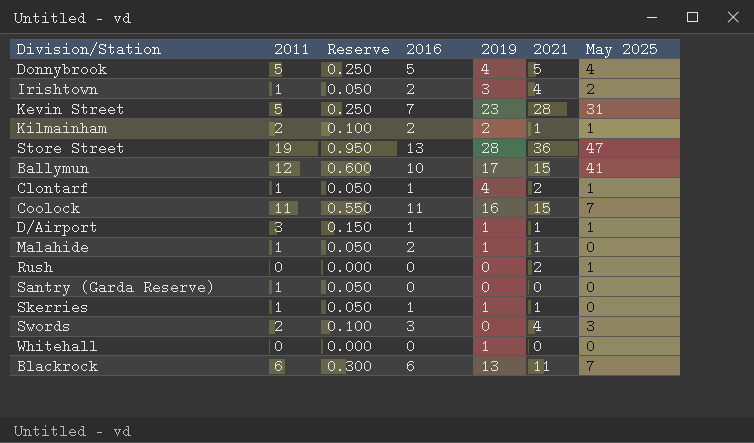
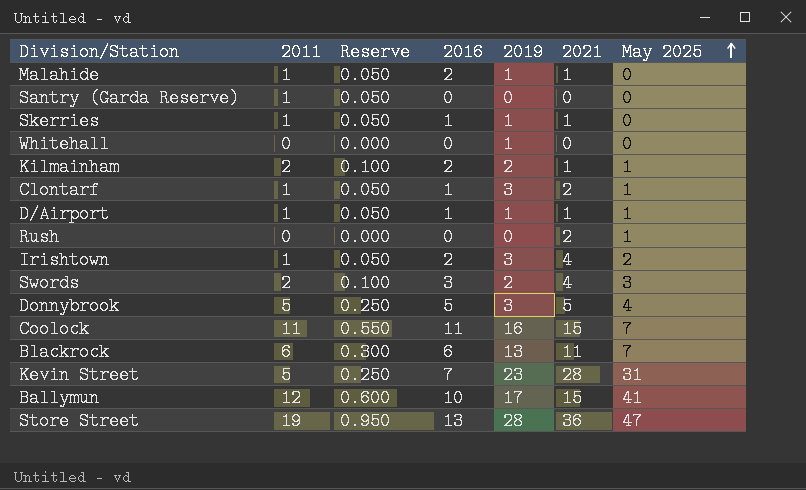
row order: none -> May 2025 ascending
Clontarf | 2019: 4 -> 3
D/Airport | 2011: 3 -> 1
D/Airport | Reserve: 0.150 -> 0.050
Swords | 2019: 0 -> 2
Donnybrook | 2019: 4 -> 3

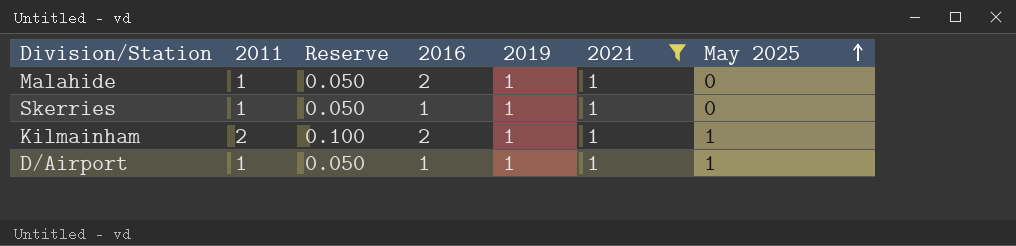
filter: none -> 2021 = 1
Kilmainham | 2019: 2 -> 1

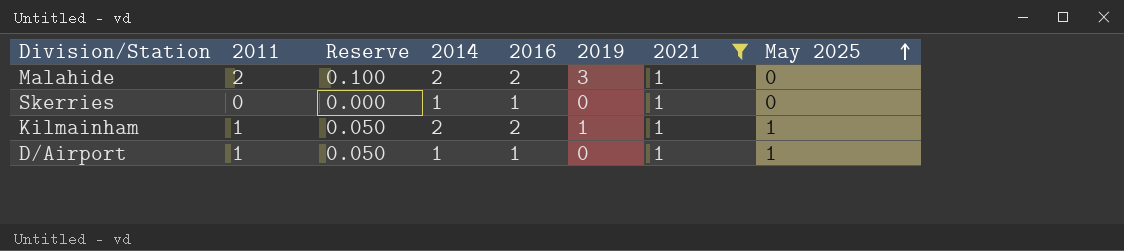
column 2014 | position: none -> 4
Malahide | 2011: 1 -> 2
Malahide | Reserve: 0.050 -> 0.100
Malahide | 2019: 1 -> 3
Skerries | 2011: 1 -> 0
Skerries | Reserve: 0.050 -> 0.000
Skerries | 2019: 1 -> 0
Kilmainham | 2011: 2 -> 1
Kilmainham | Reserve: 0.100 -> 0.050
D/Airport | 2019: 1 -> 0

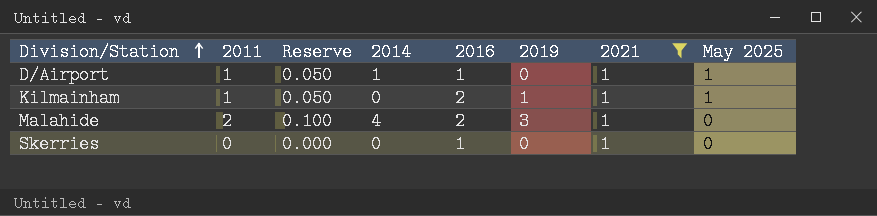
row order: May 2025 ascending -> Division/Station ascending
Kilmainham | 2014: 2 -> 0
Malahide | 2014: 2 -> 4
Skerries | 2014: 1 -> 0

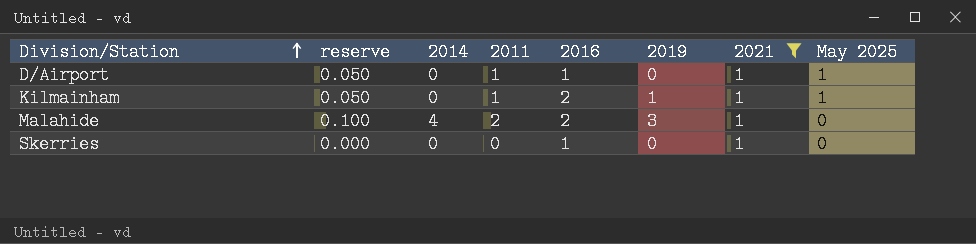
column name: Reserve -> reserve
column 2011 | position: 2 -> 4
D/Airport | 2014: 1 -> 0

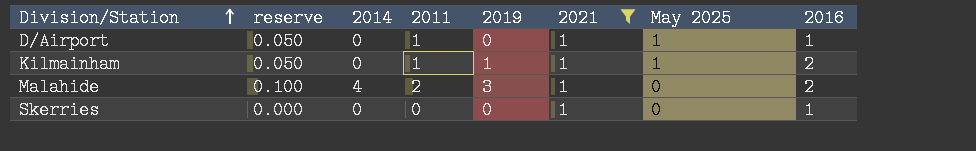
column 2016 | position: 5 -> 8

